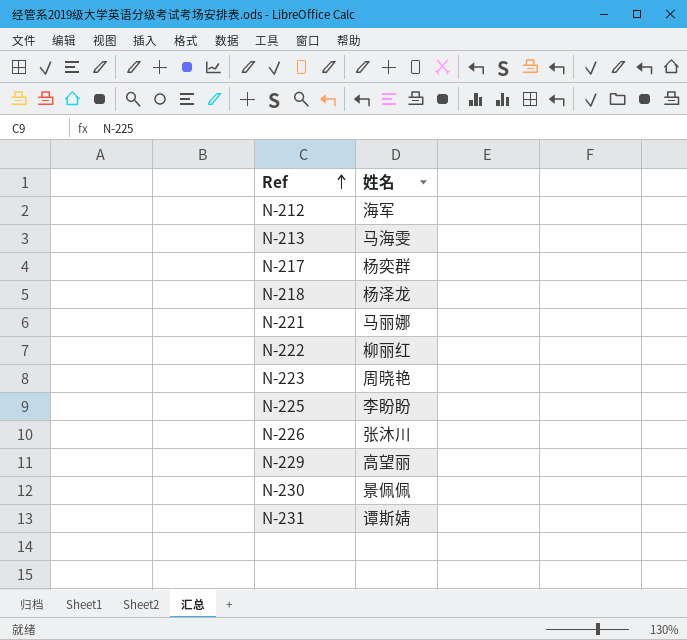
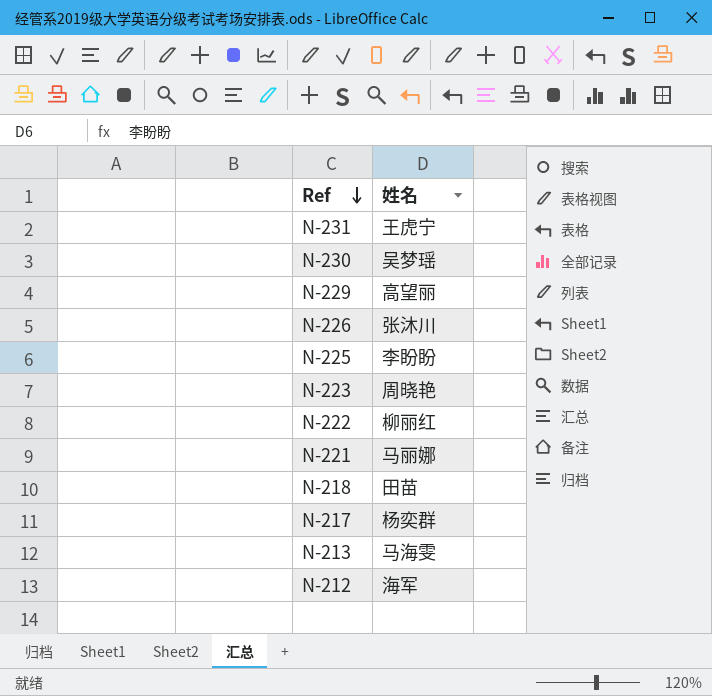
row order: Ref ascending -> Ref descending
N-231 | 姓名: 谭斯婧 -> 王虎宁
N-230 | 姓名: 景佩佩 -> 吴梦瑶
N-218 | 姓名: 杨泽龙 -> 田苗

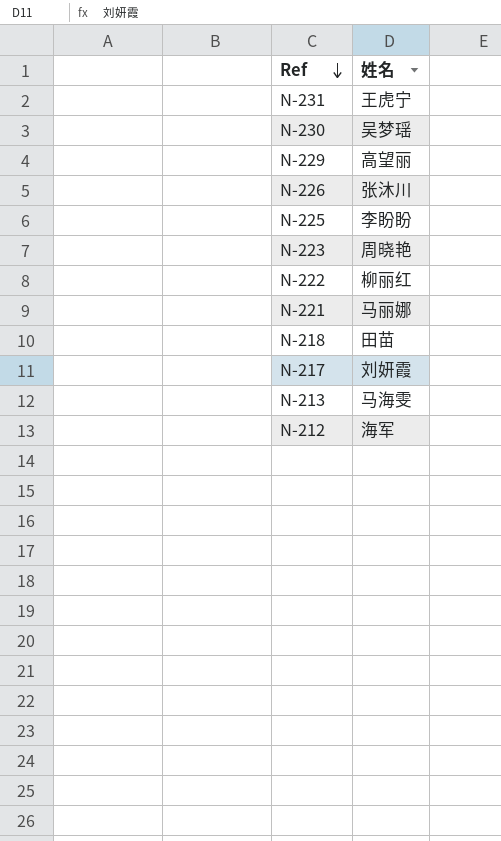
N-217 | 姓名: 杨奕群 -> 刘妍霞

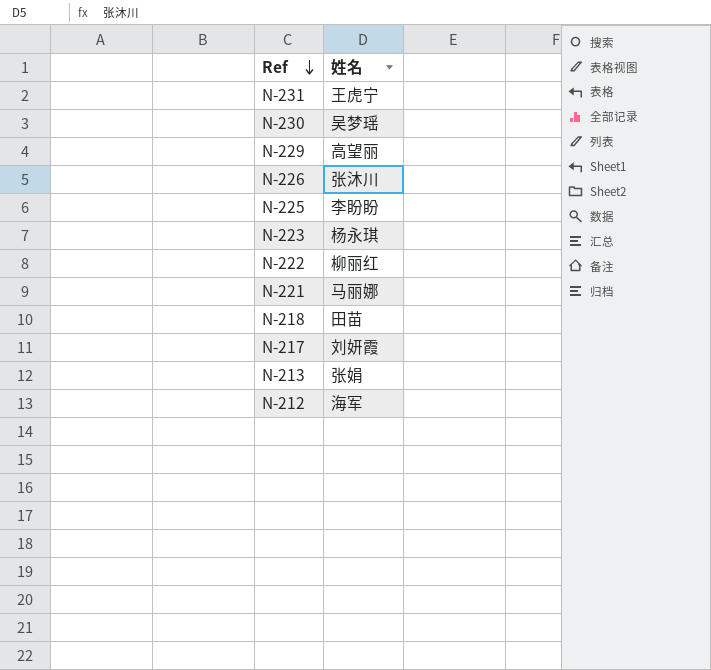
N-223 | 姓名: 周晓艳 -> 杨永琪
N-213 | 姓名: 马海雯 -> 张娟

